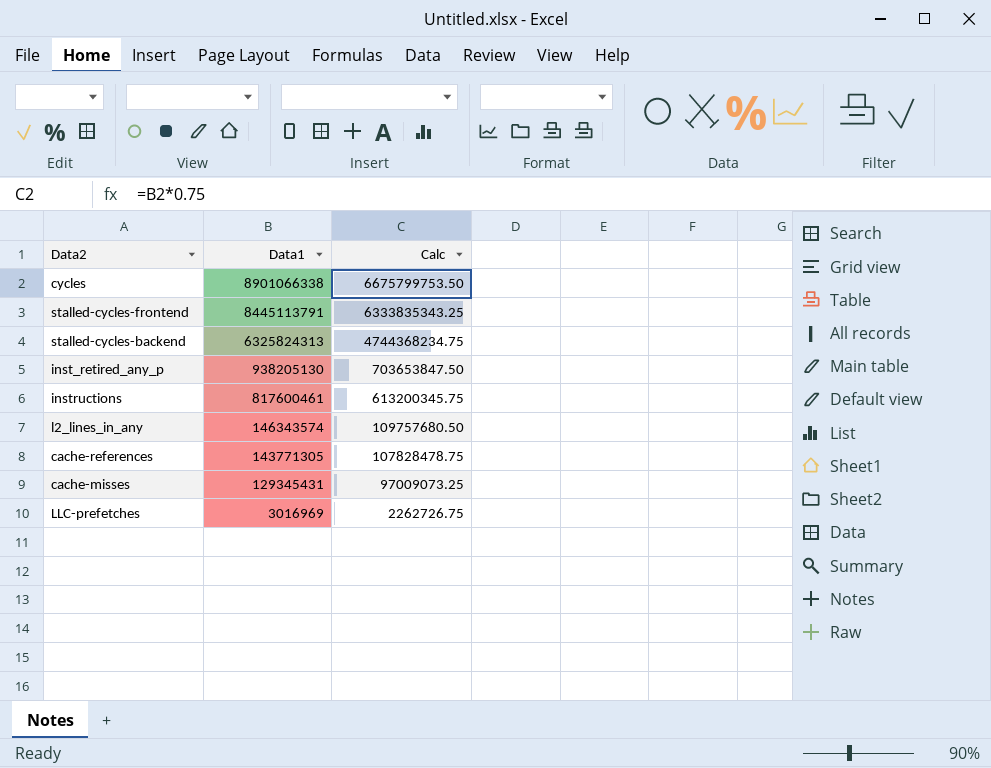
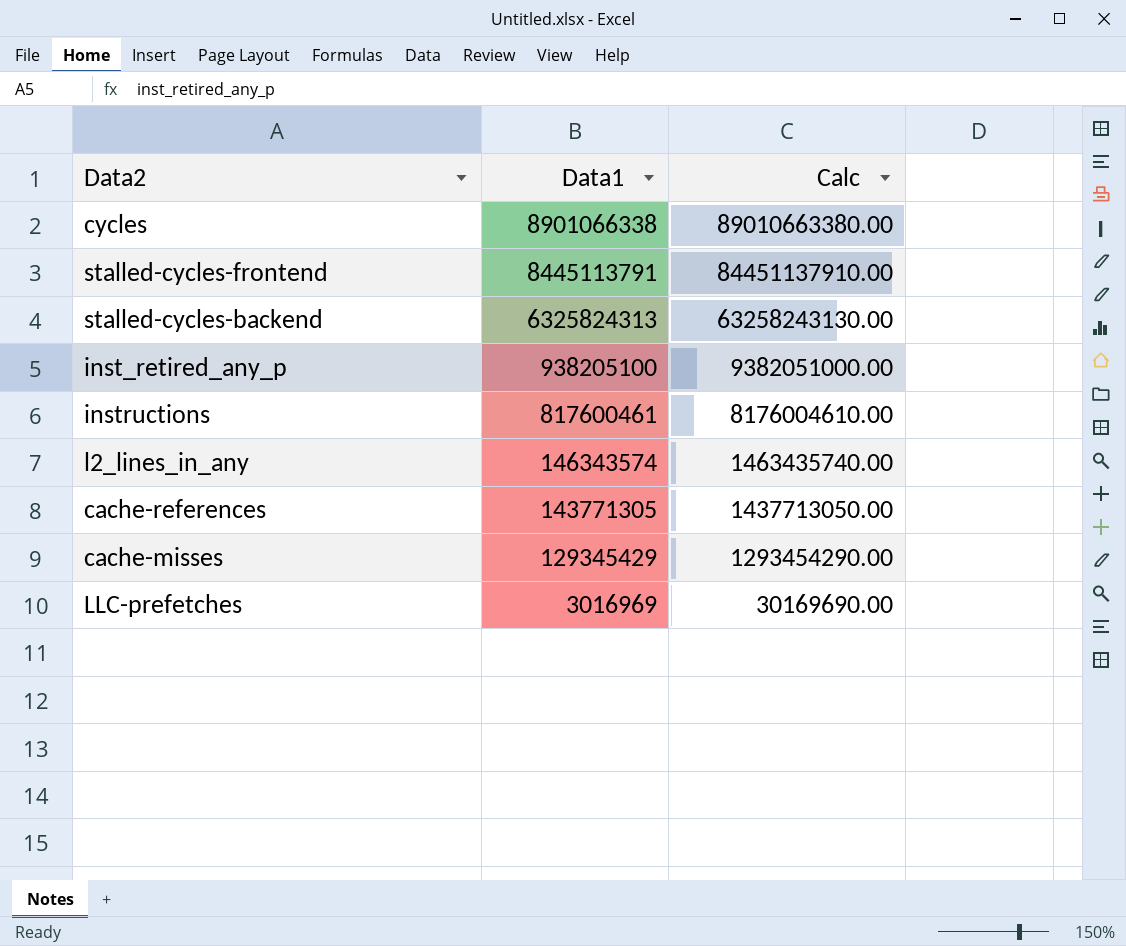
column Calc | formula: [Data1] * 0.75 -> [Data1] * 10
inst_retired_any_p | Data1: 938205130 -> 938205100
cache-misses | Data1: 129345431 -> 129345429

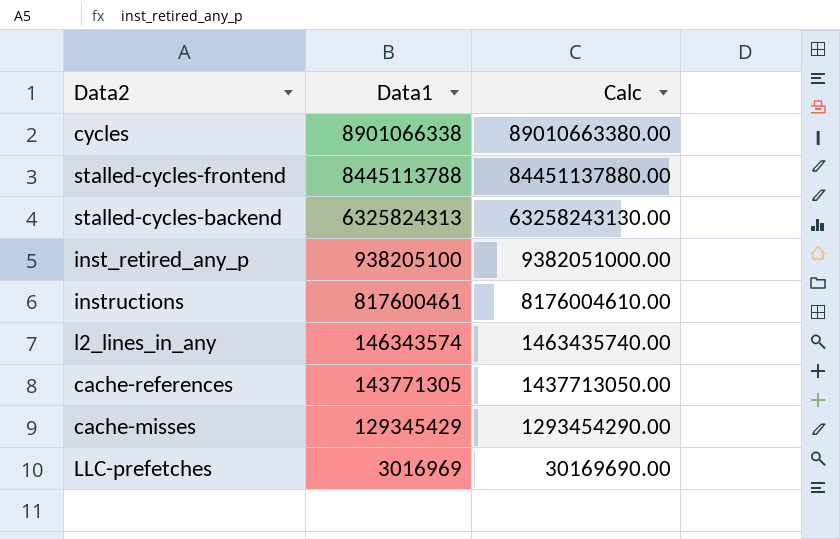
stalled-cycles-frontend | Data1: 8445113791 -> 8445113788
stalled-cycles-frontend | Calc: 84451137910.00 -> 84451137880.00

